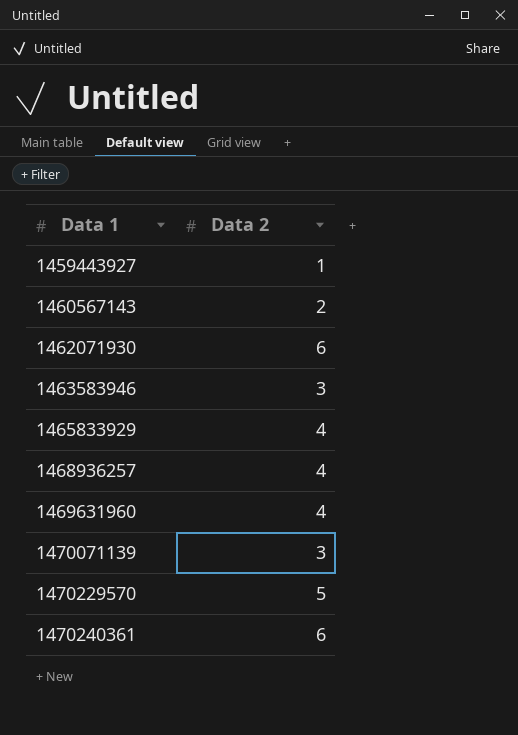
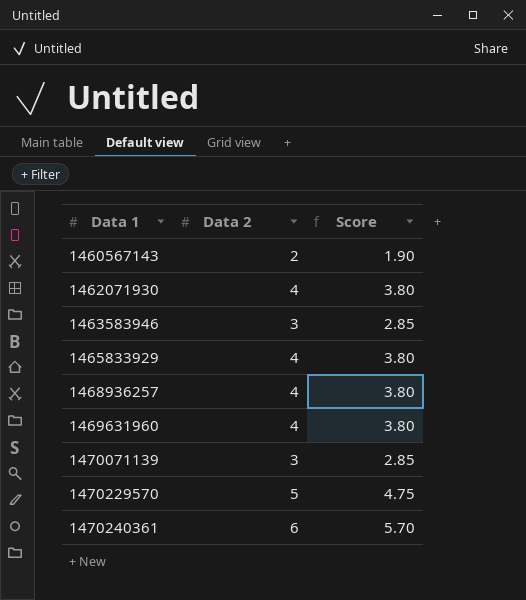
column Score | formula: none -> [Data 2] * 0.95
row 1459443927: 1 -> none
1462071930 | Data 2: 6 -> 4

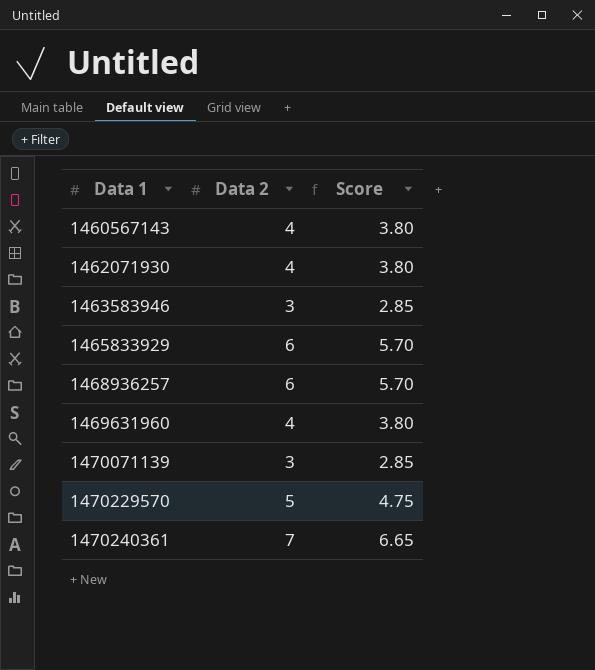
1460567143 | Data 2: 2 -> 4
1460567143 | Score: 1.90 -> 3.80
1465833929 | Data 2: 4 -> 6
1465833929 | Score: 3.80 -> 5.70
1468936257 | Data 2: 4 -> 6
1468936257 | Score: 3.80 -> 5.70
1470240361 | Data 2: 6 -> 7
1470240361 | Score: 5.70 -> 6.65

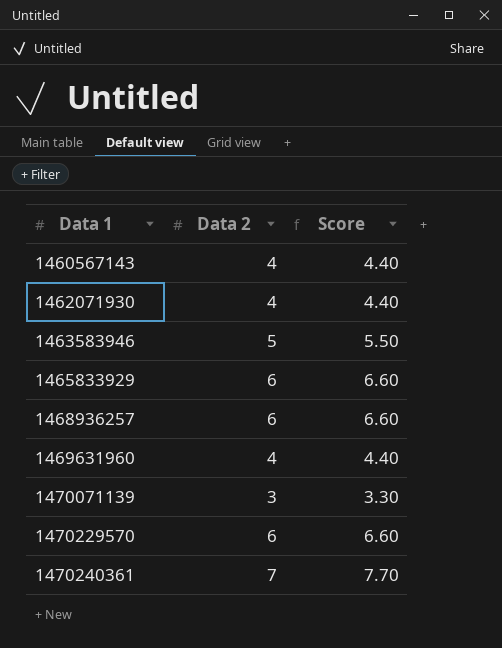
column Score | formula: [Data 2] * 0.95 -> [Data 2] * 1.1
1463583946 | Data 2: 3 -> 5
1470229570 | Data 2: 5 -> 6

